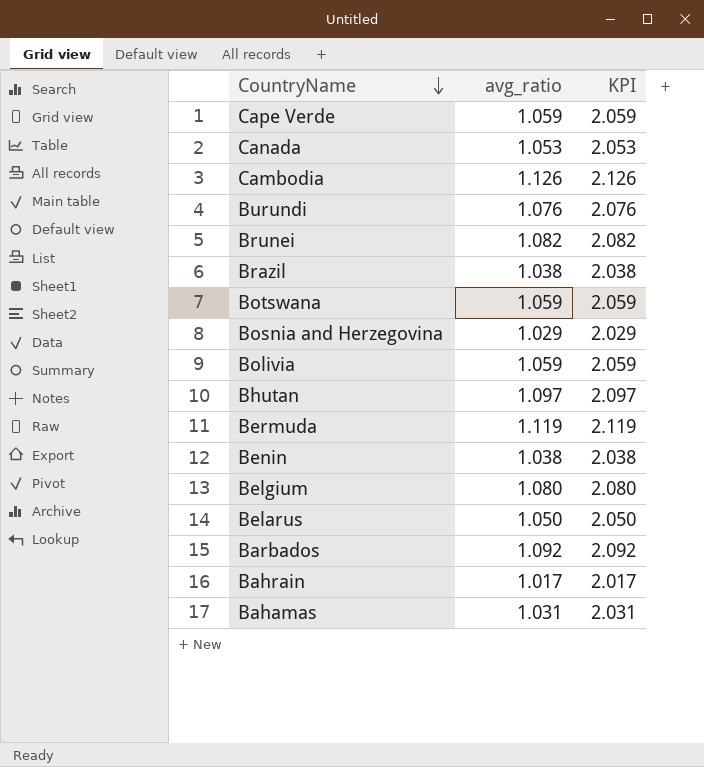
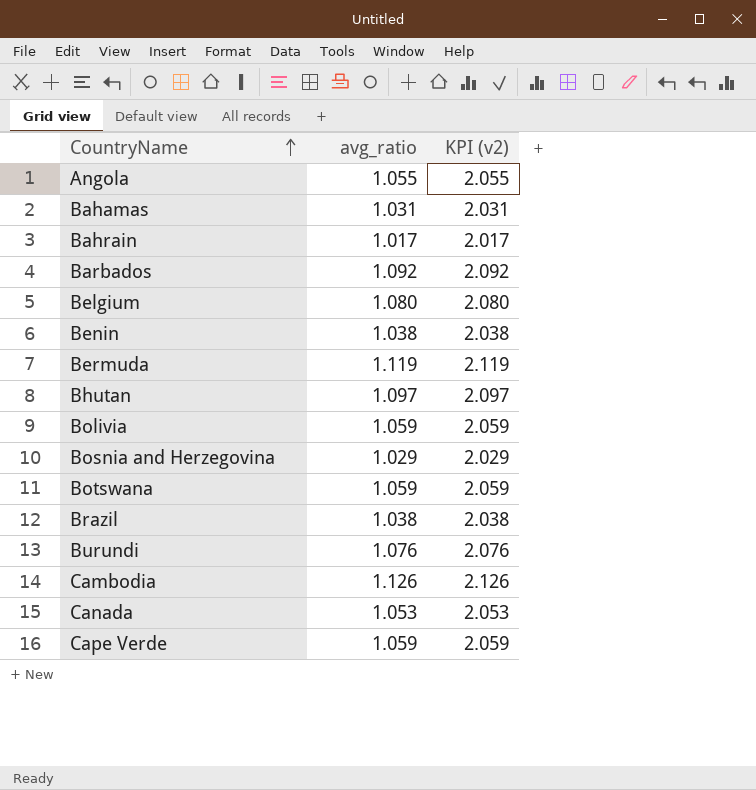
row order: CountryName descending -> CountryName ascending
column name: KPI -> KPI (v2)
row Brunei: 1.082 | 2.082 -> none
row Belarus: 1.050 | 2.050 -> none
row Angola: none -> 1.055 | 2.055

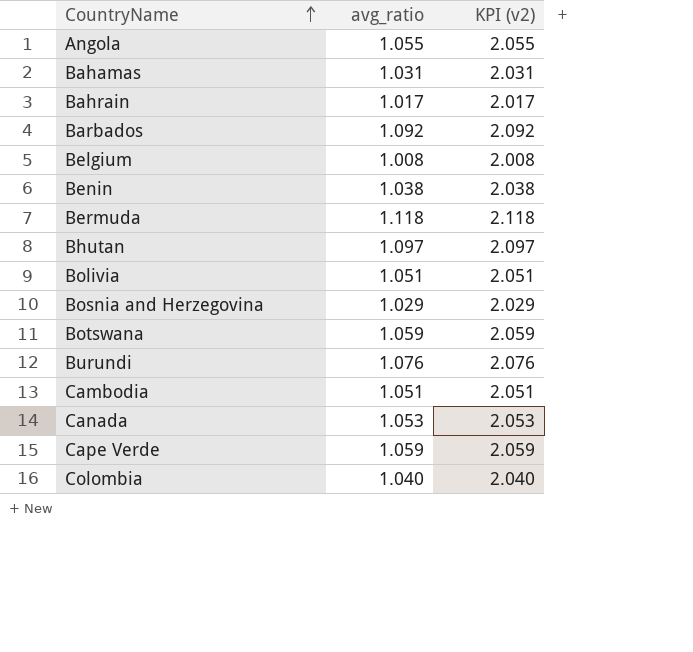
row Brazil: 1.038 | 2.038 -> none
Belgium | avg_ratio: 1.080 -> 1.008
Belgium | KPI (v2): 2.080 -> 2.008
Bermuda | avg_ratio: 1.119 -> 1.118
Bermuda | KPI (v2): 2.119 -> 2.118
Bolivia | avg_ratio: 1.059 -> 1.051
Bolivia | KPI (v2): 2.059 -> 2.051
Cambodia | avg_ratio: 1.126 -> 1.051
Cambodia | KPI (v2): 2.126 -> 2.051
row Colombia: none -> 1.040 | 2.040

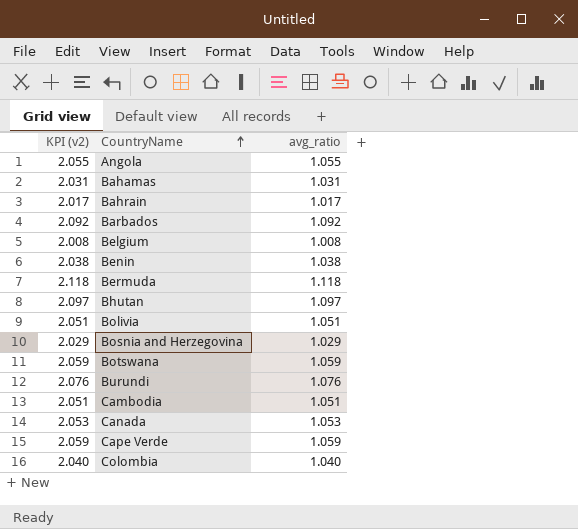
column KPI (v2) | position: 3 -> 1

